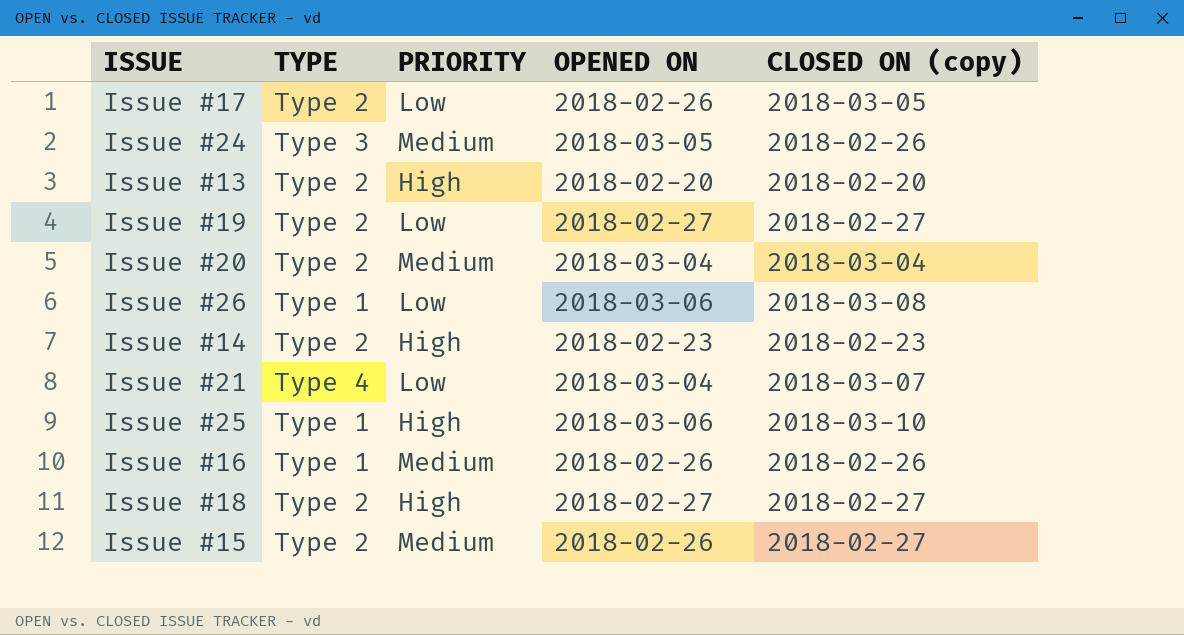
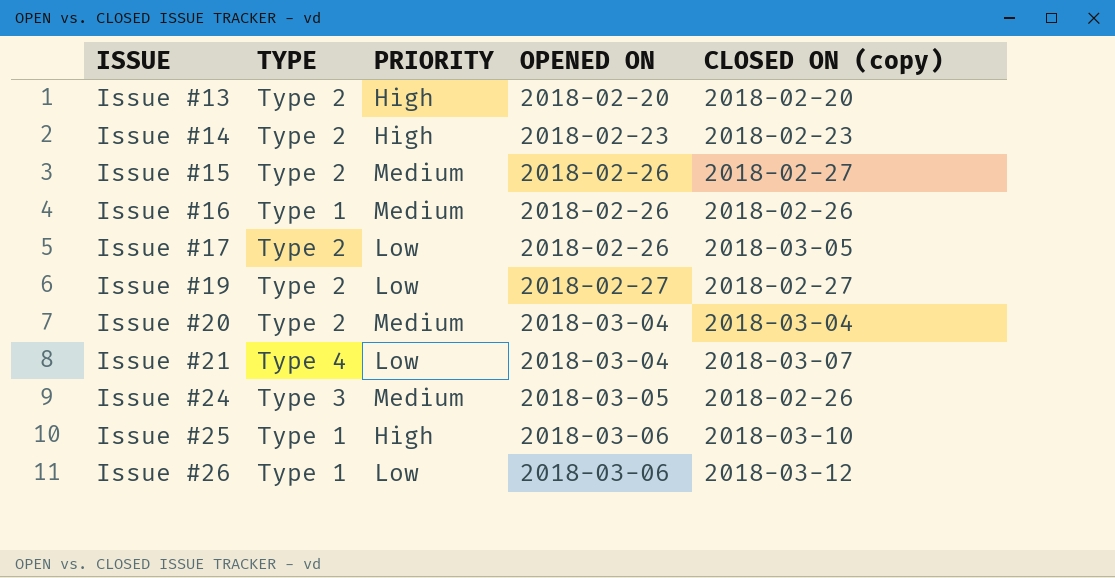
row order: none -> ISSUE ascending
row Issue #18: Type 2 | High | 2018-02-27 | 2018-02-27 -> none
Issue #26 | CLOSED ON (copy): 2018-03-08 -> 2018-03-12

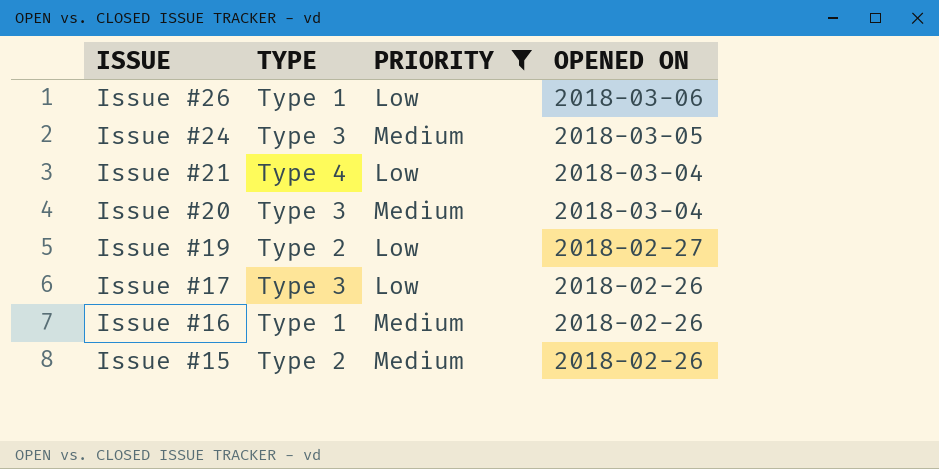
filter: none -> PRIORITY != High
row order: ISSUE ascending -> ISSUE descending
column CLOSED ON (copy) | position: 5 -> none
Issue #20 | TYPE: Type 2 -> Type 3
Issue #17 | TYPE: Type 2 -> Type 3

